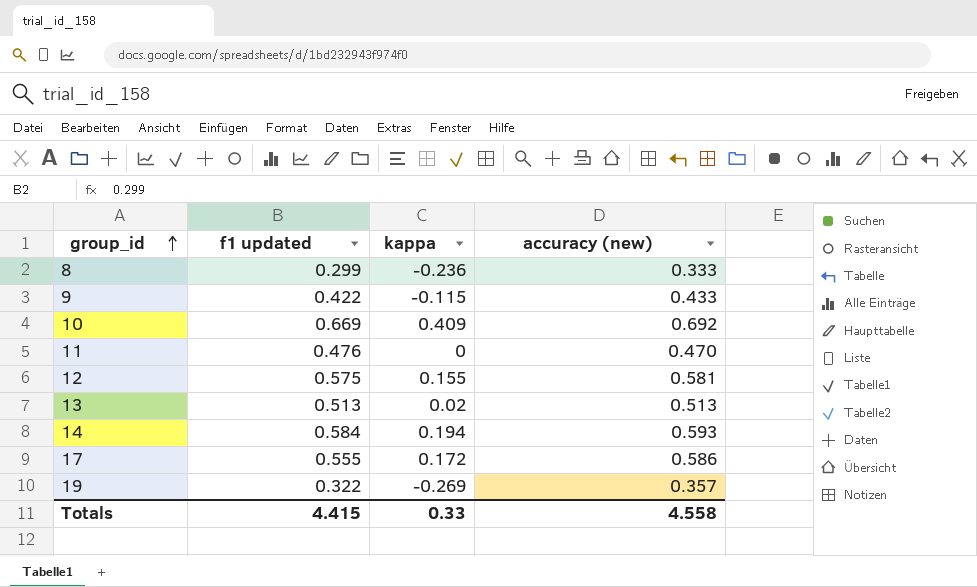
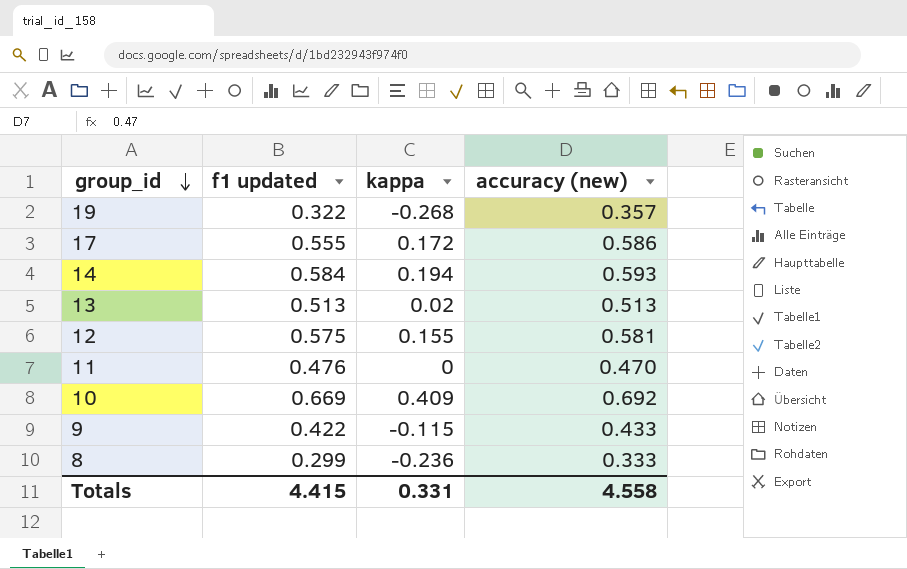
row order: group_id ascending -> group_id descending
19 | kappa: -0.269 -> -0.268
Totals | kappa: 0.33 -> 0.331

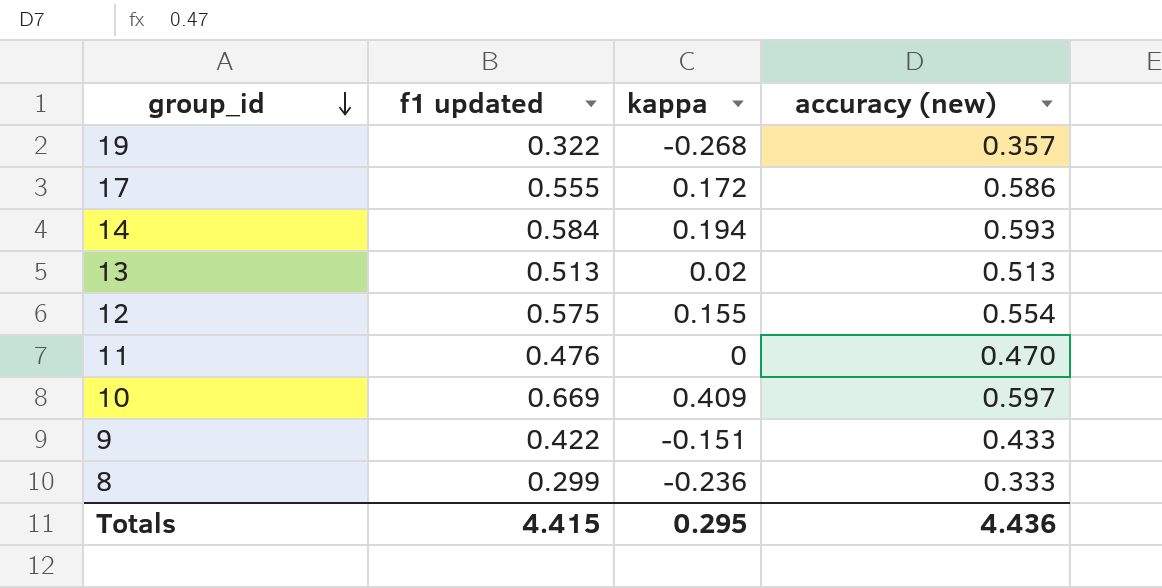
12 | accuracy (new): 0.581 -> 0.554
10 | accuracy (new): 0.692 -> 0.597
9 | kappa: -0.115 -> -0.151
Totals | kappa: 0.331 -> 0.295
Totals | accuracy (new): 4.558 -> 4.436

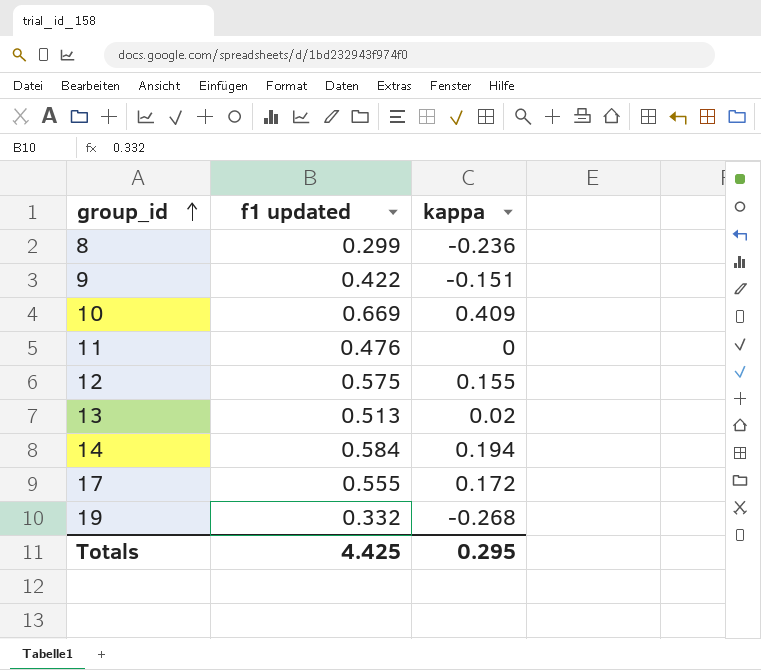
row order: group_id descending -> group_id ascending
column accuracy (new) | position: 4 -> none
19 | f1 updated: 0.322 -> 0.332
Totals | f1 updated: 4.415 -> 4.425

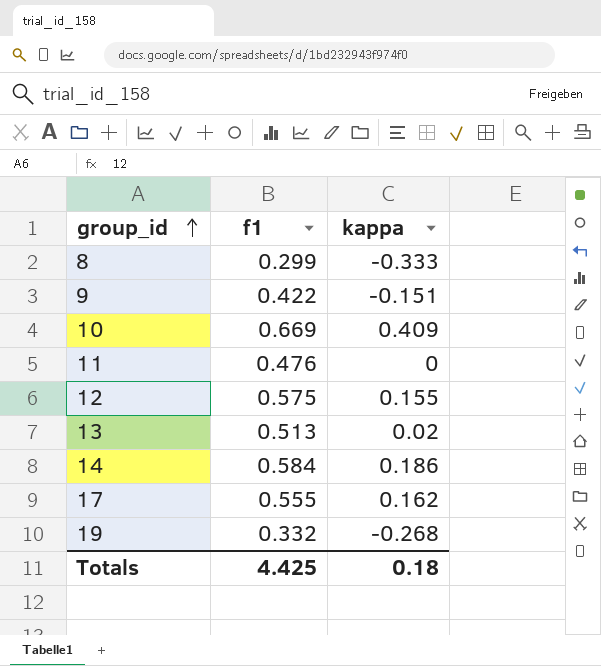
column name: f1 updated -> f1
8 | kappa: -0.236 -> -0.333
14 | kappa: 0.194 -> 0.186
17 | kappa: 0.172 -> 0.162
Totals | kappa: 0.295 -> 0.18

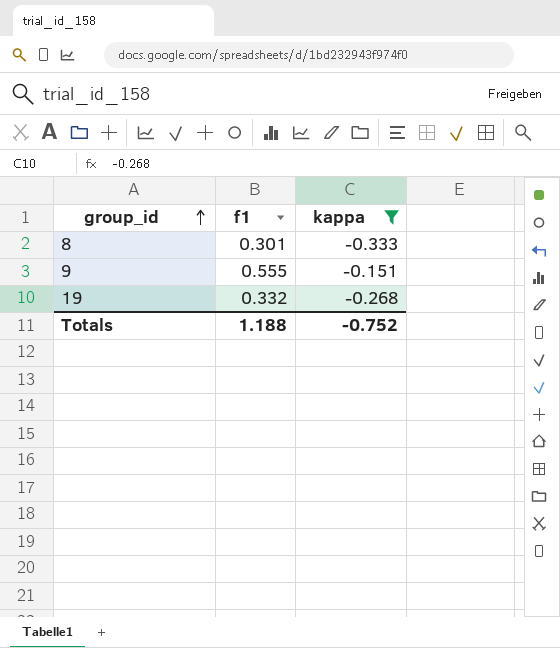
filter: none -> kappa <= -0.151
8 | f1: 0.299 -> 0.301
9 | f1: 0.422 -> 0.555
Totals | f1: 4.425 -> 1.188
Totals | kappa: 0.18 -> -0.752

